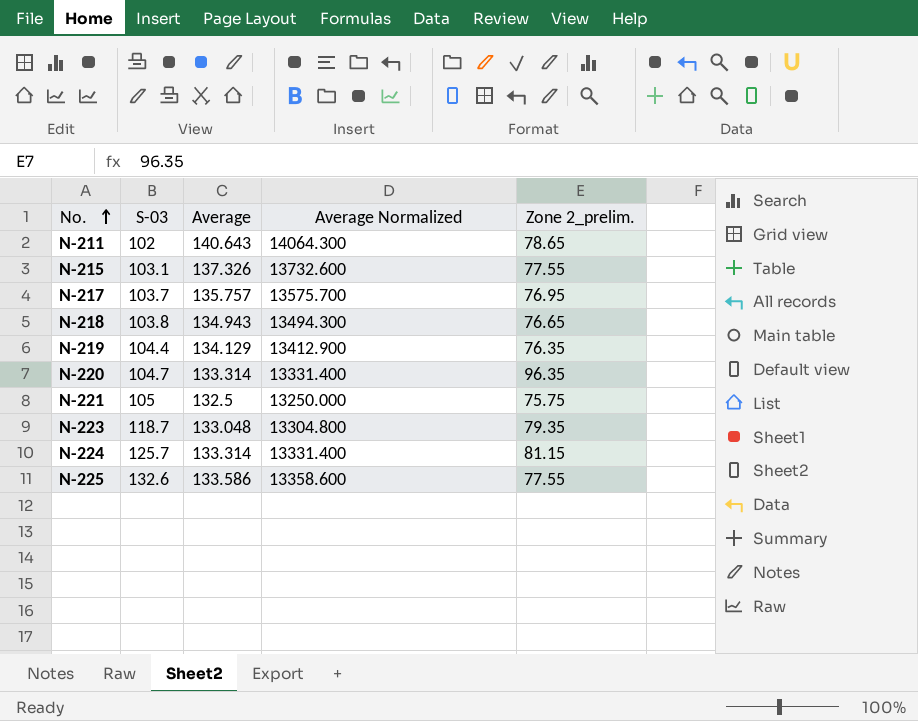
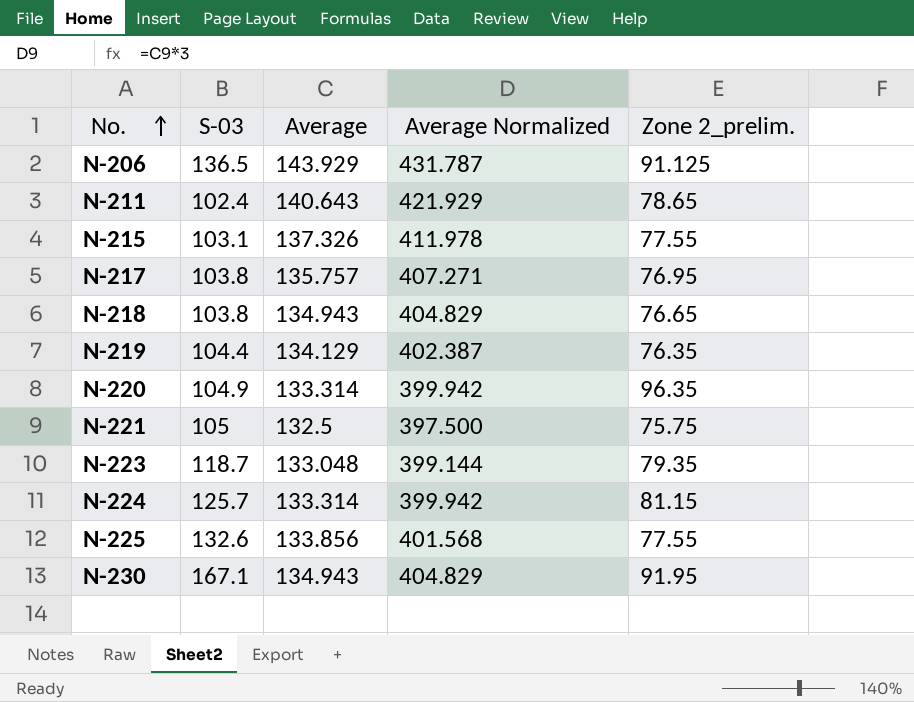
column Average Normalized | formula: [Average] * 100 -> [Average] * 3
row N-206: none -> 136.5 | 143.929 | 431.787 | 91.125
N-211 | S-03: 102 -> 102.4
N-217 | S-03: 103.7 -> 103.8
N-220 | S-03: 104.7 -> 104.9
N-225 | Average: 133.586 -> 133.856
row N-230: none -> 167.1 | 134.943 | 404.829 | 91.95

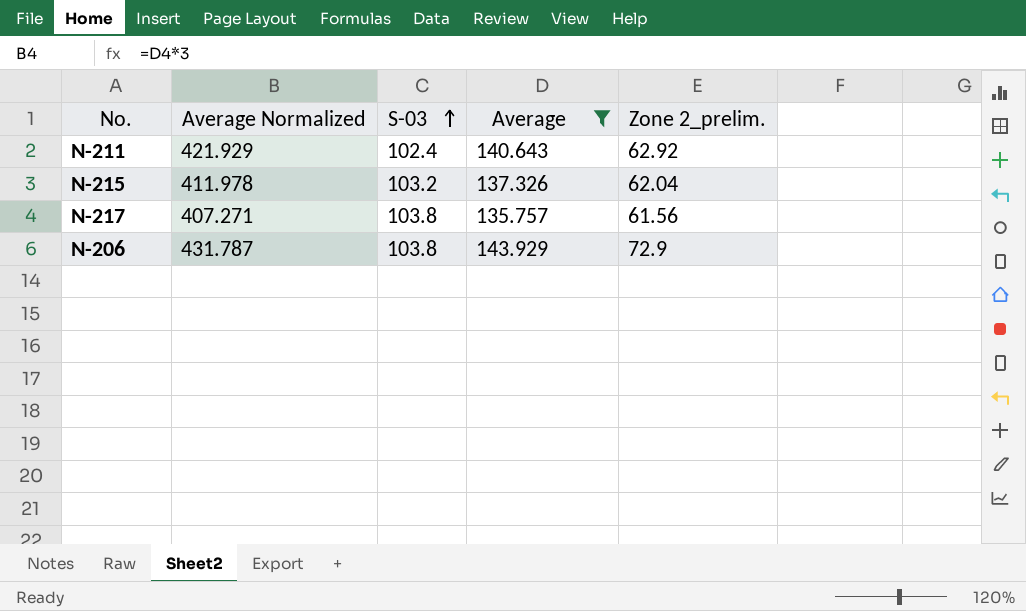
filter: none -> Average >= 135.757
row order: No. ascending -> S-03 ascending
column Average Normalized | position: 4 -> 2
N-211 | Zone 2_prelim.: 78.65 -> 62.92
N-215 | S-03: 103.1 -> 103.2
N-215 | Zone 2_prelim.: 77.55 -> 62.04
N-217 | Zone 2_prelim.: 76.95 -> 61.56
N-206 | S-03: 136.5 -> 103.8
N-206 | Zone 2_prelim.: 91.125 -> 72.9

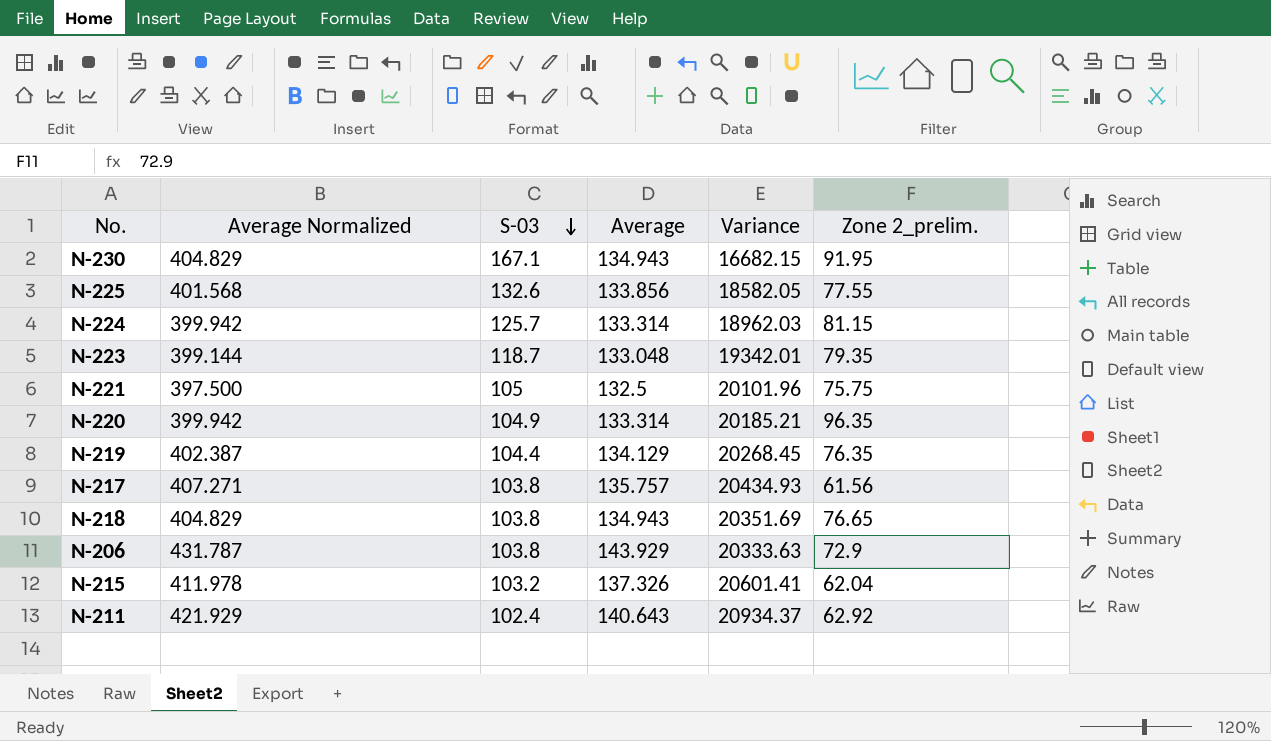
filter: Average >= 135.757 -> none
row order: S-03 ascending -> S-03 descending
column Variance | position: none -> 5

